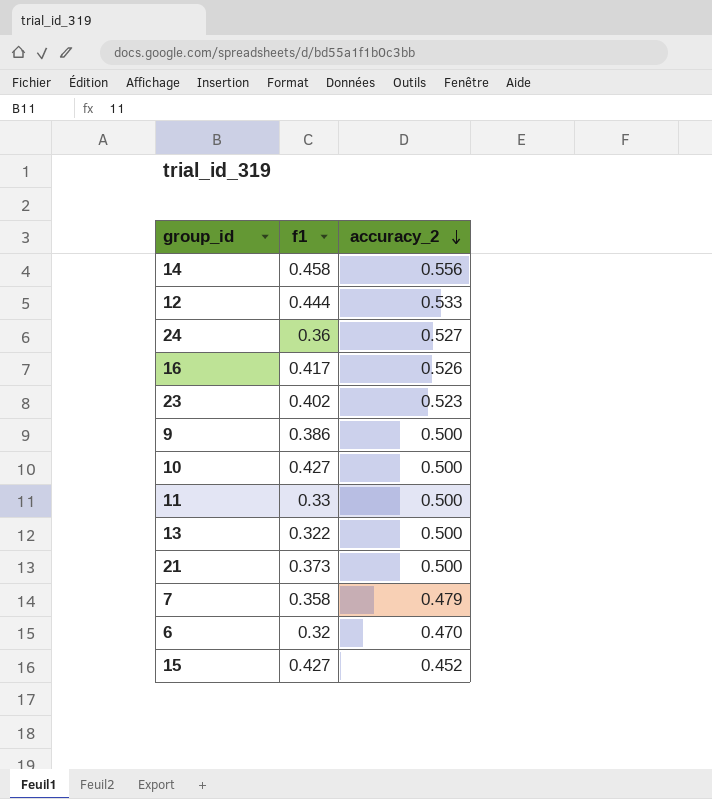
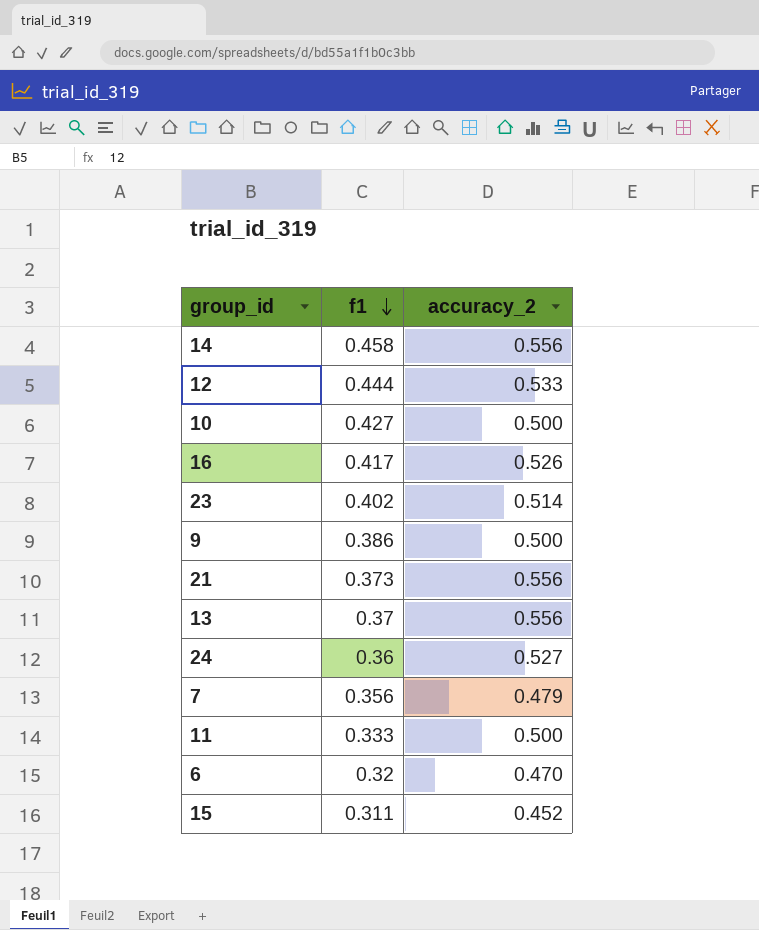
row order: accuracy_2 descending -> f1 descending
23 | accuracy_2: 0.523 -> 0.514
21 | accuracy_2: 0.500 -> 0.556
13 | f1: 0.322 -> 0.37
13 | accuracy_2: 0.500 -> 0.556
7 | f1: 0.358 -> 0.356
11 | f1: 0.33 -> 0.333
15 | f1: 0.427 -> 0.311

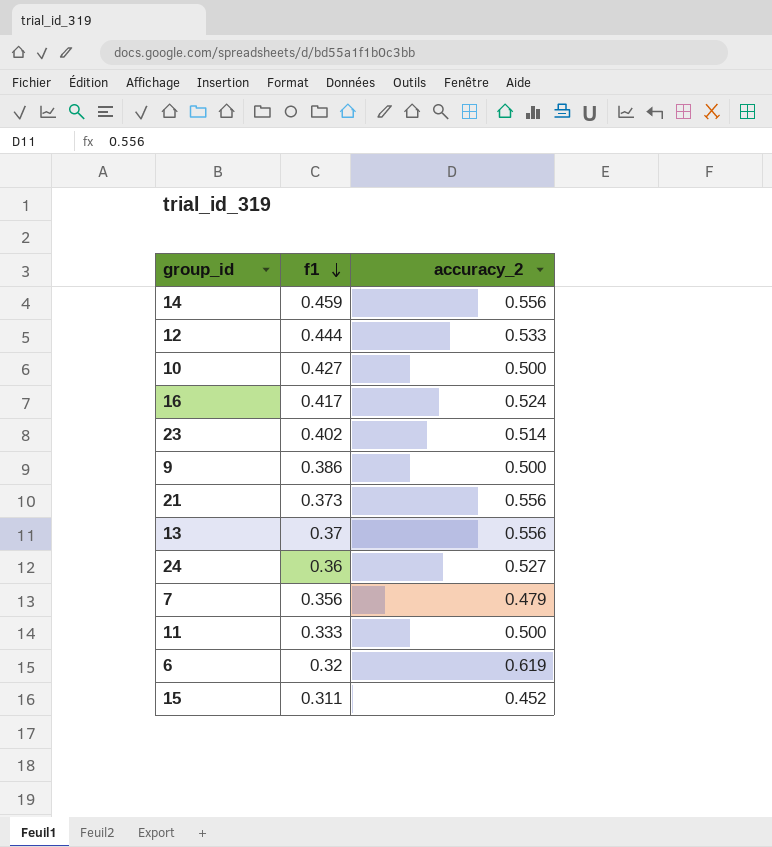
14 | f1: 0.458 -> 0.459
16 | accuracy_2: 0.526 -> 0.524
6 | accuracy_2: 0.470 -> 0.619

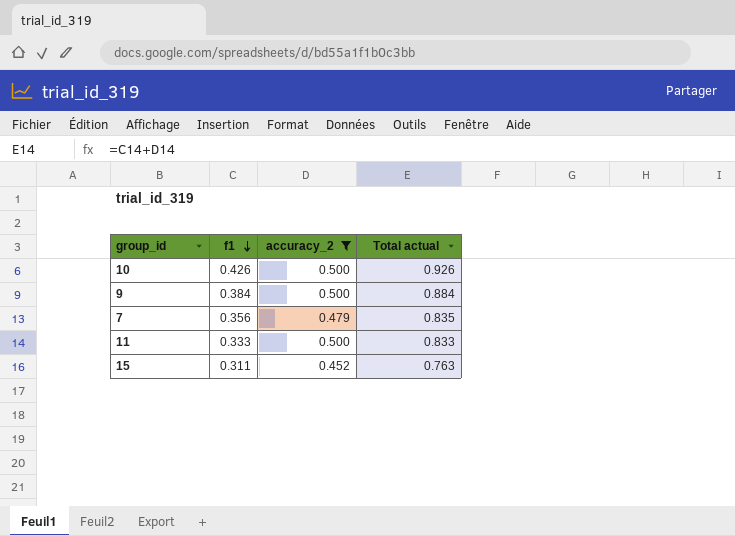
filter: none -> accuracy_2 <= 0.500
column Total actual | formula: none -> [f1] + [accuracy_2]
10 | f1: 0.427 -> 0.426
9 | f1: 0.386 -> 0.384

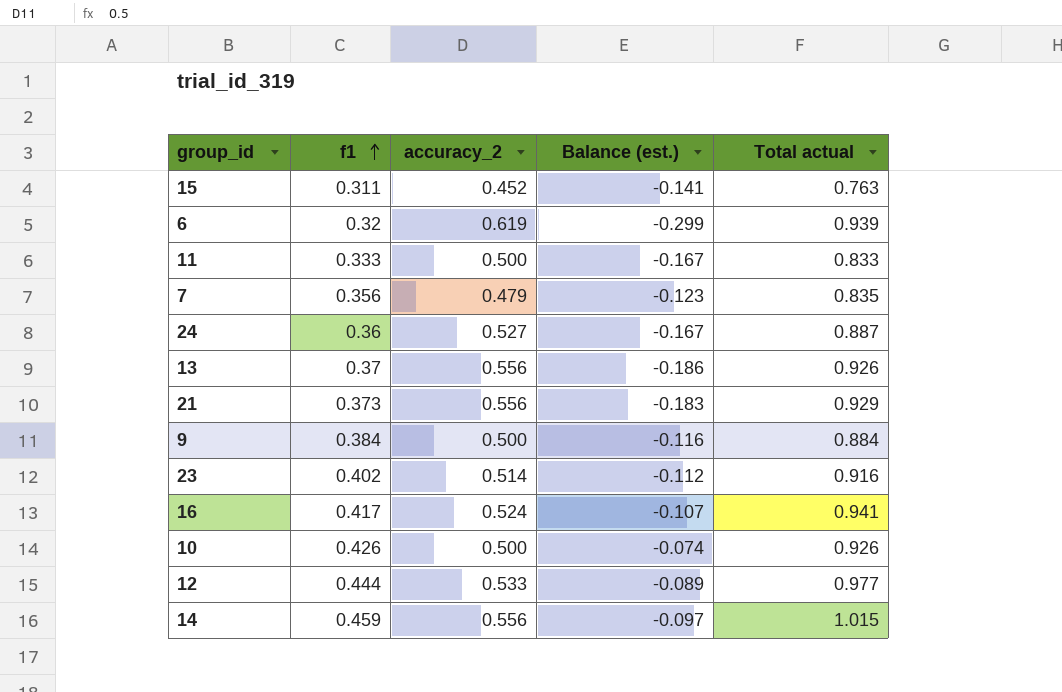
filter: accuracy_2 <= 0.500 -> none
row order: f1 descending -> f1 ascending
column Balance (est.) | formula: none -> [f1] - [accuracy_2]

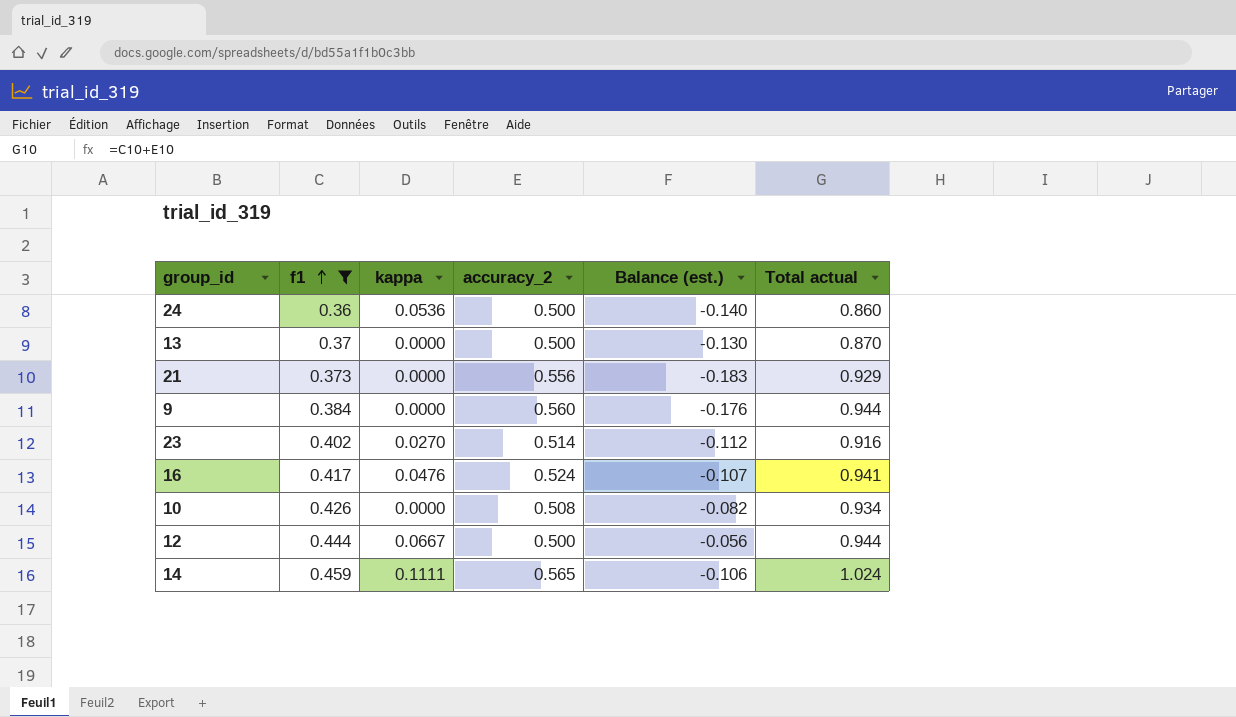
filter: none -> f1 >= 0.36
column kappa | position: none -> 3
24 | accuracy_2: 0.527 -> 0.500
24 | Balance (est.): -0.167 -> -0.140
24 | Total actual: 0.887 -> 0.860
13 | accuracy_2: 0.556 -> 0.500
13 | Balance (est.): -0.186 -> -0.130
13 | Total actual: 0.926 -> 0.870
9 | accuracy_2: 0.500 -> 0.560
9 | Balance (est.): -0.116 -> -0.176
9 | Total actual: 0.884 -> 0.944
10 | accuracy_2: 0.500 -> 0.508
10 | Balance (est.): -0.074 -> -0.082
10 | Total actual: 0.926 -> 0.934
12 | accuracy_2: 0.533 -> 0.500
12 | Balance (est.): -0.089 -> -0.056
12 | Total actual: 0.977 -> 0.944
14 | accuracy_2: 0.556 -> 0.565
14 | Balance (est.): -0.097 -> -0.106
14 | Total actual: 1.015 -> 1.024

